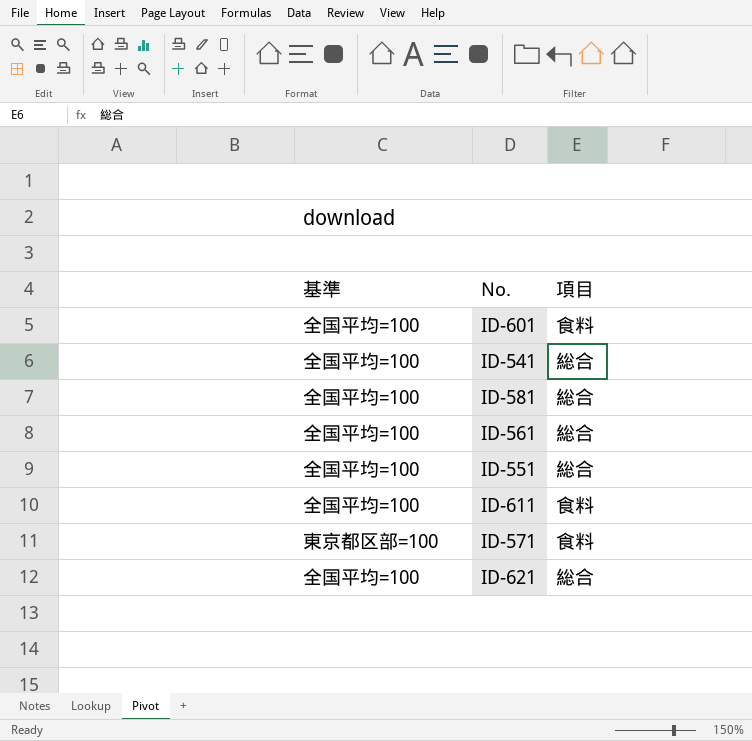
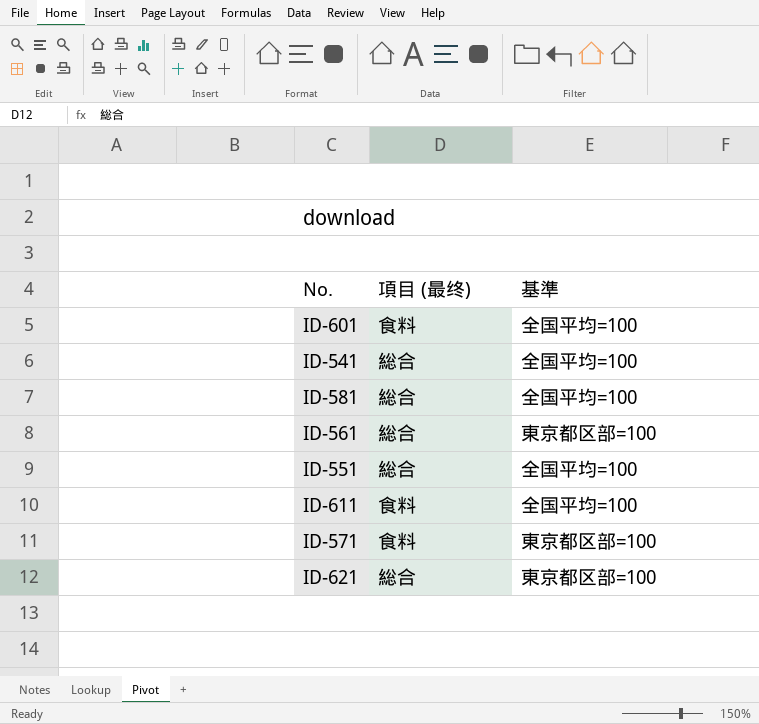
column name: 項目 -> 項目 (最终)
column 基準 | position: 1 -> 3
ID-561 | 基準: 全国平均=100 -> 東京都区部=100
ID-621 | 基準: 全国平均=100 -> 東京都区部=100

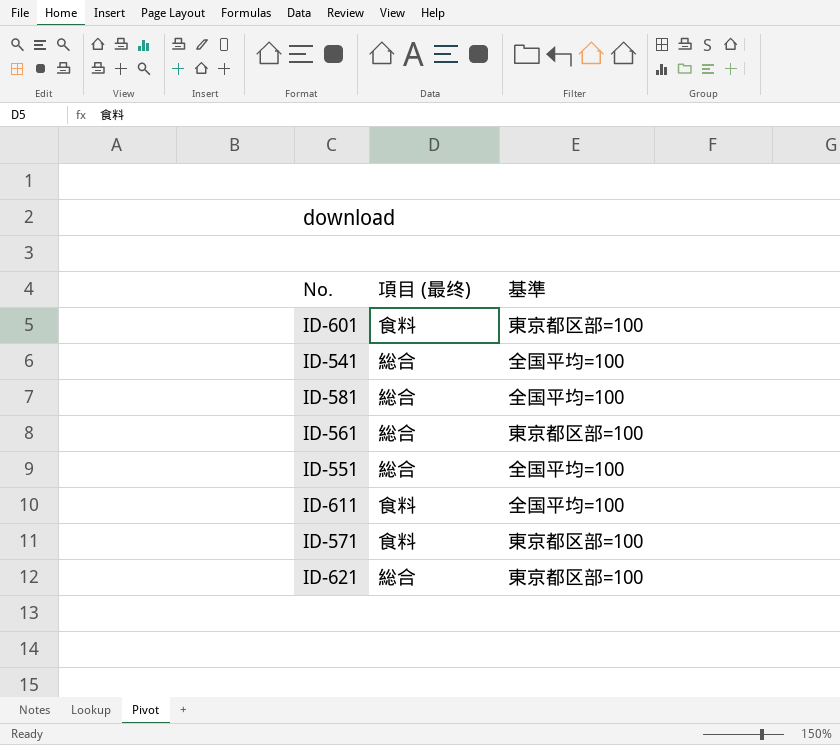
ID-601 | 基準: 全国平均=100 -> 東京都区部=100

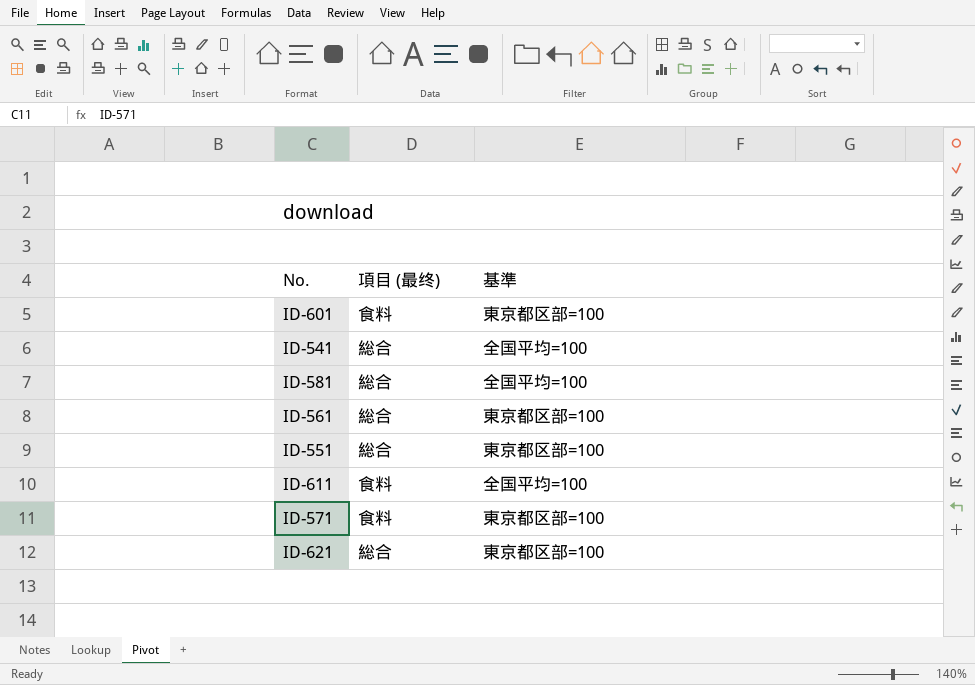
ID-551 | 基準: 全国平均=100 -> 東京都区部=100

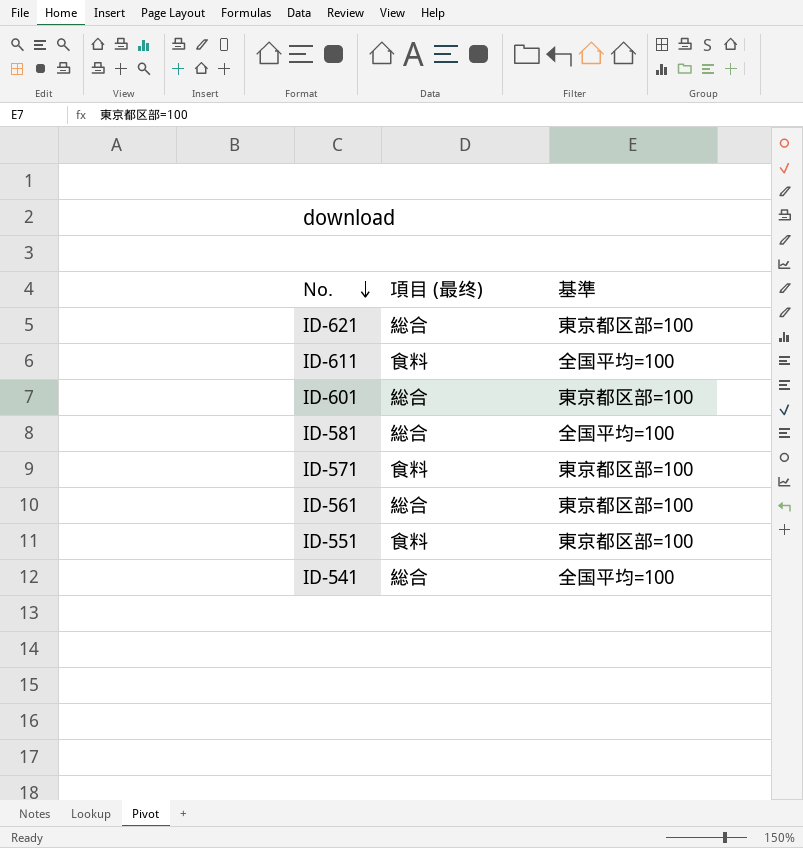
row order: none -> No. descending
ID-601 | 項目 (最终): 食料 -> 総合
ID-551 | 項目 (最终): 総合 -> 食料

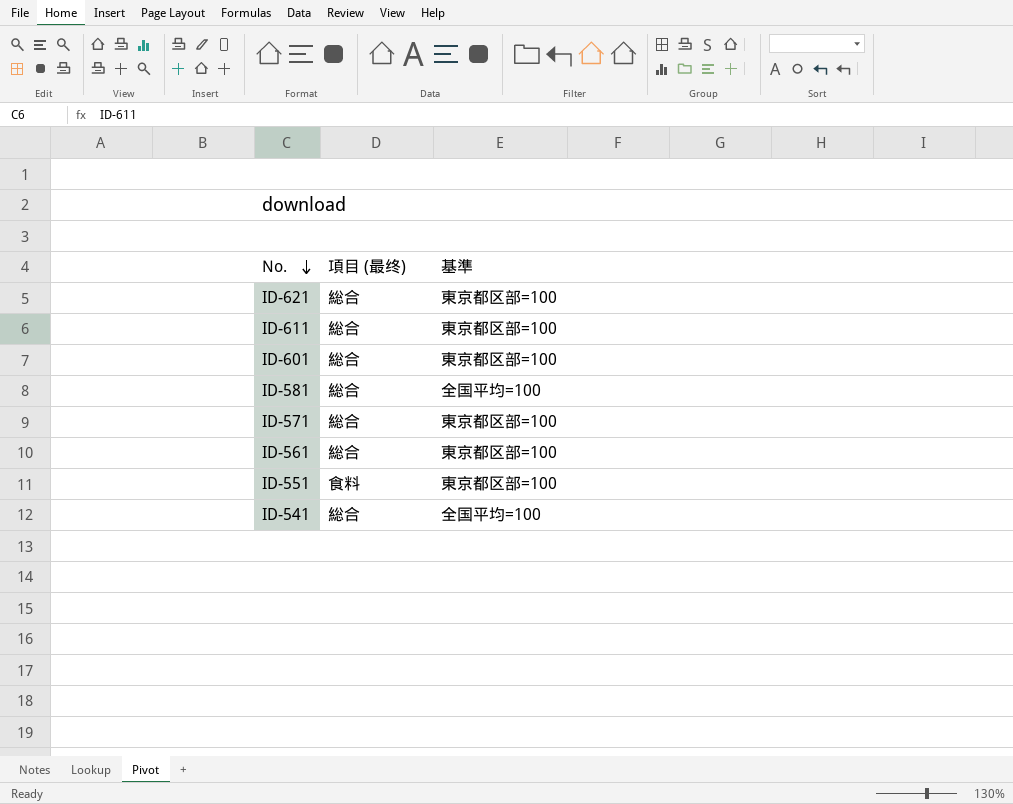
ID-611 | 項目 (最终): 食料 -> 総合
ID-611 | 基準: 全国平均=100 -> 東京都区部=100
ID-571 | 項目 (最终): 食料 -> 総合

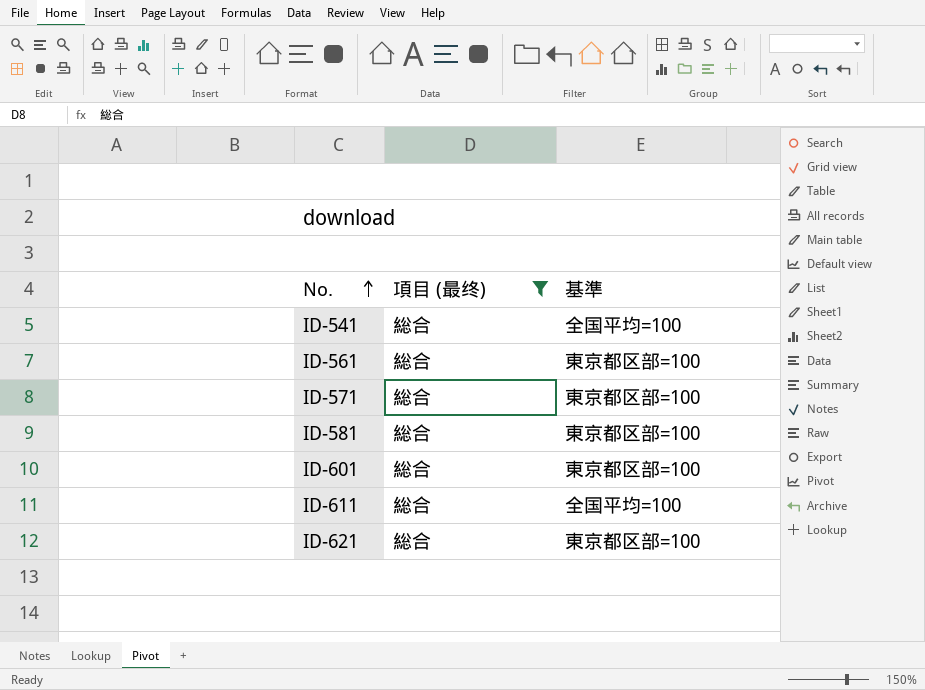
filter: none -> 項目 (最终) = 総合
row order: No. descending -> No. ascending
ID-581 | 基準: 全国平均=100 -> 東京都区部=100
ID-611 | 基準: 東京都区部=100 -> 全国平均=100

